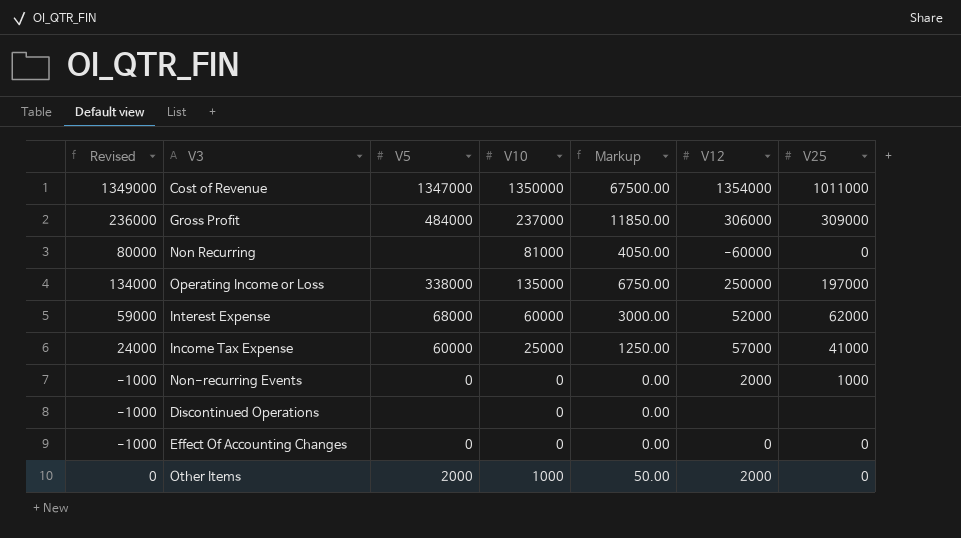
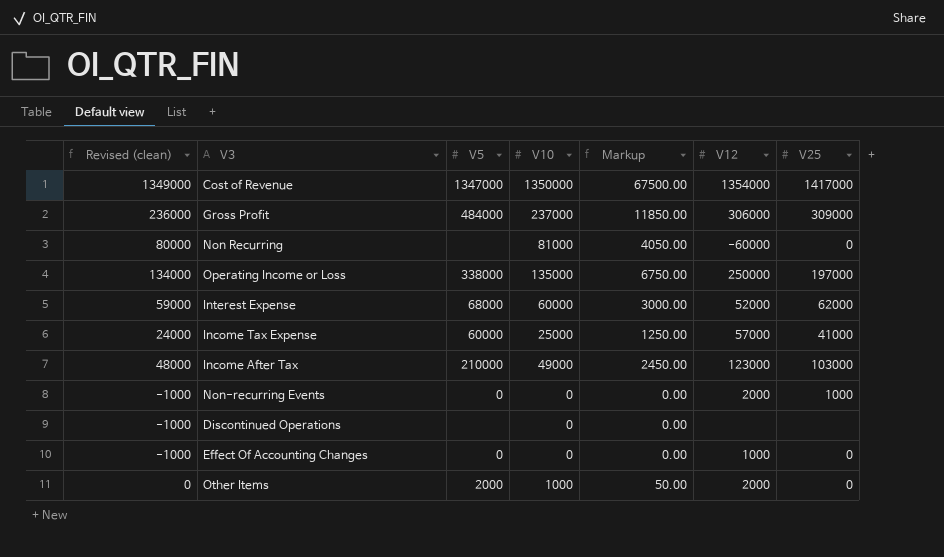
column name: Revised -> Revised (clean)
Cost of Revenue | V25: 1011000 -> 1417000
row Income After Tax: none -> 48000 | 210000 | 49000 | 2450.00 | 123000 | 103000
Effect Of Accounting Changes | V12: 0 -> 1000

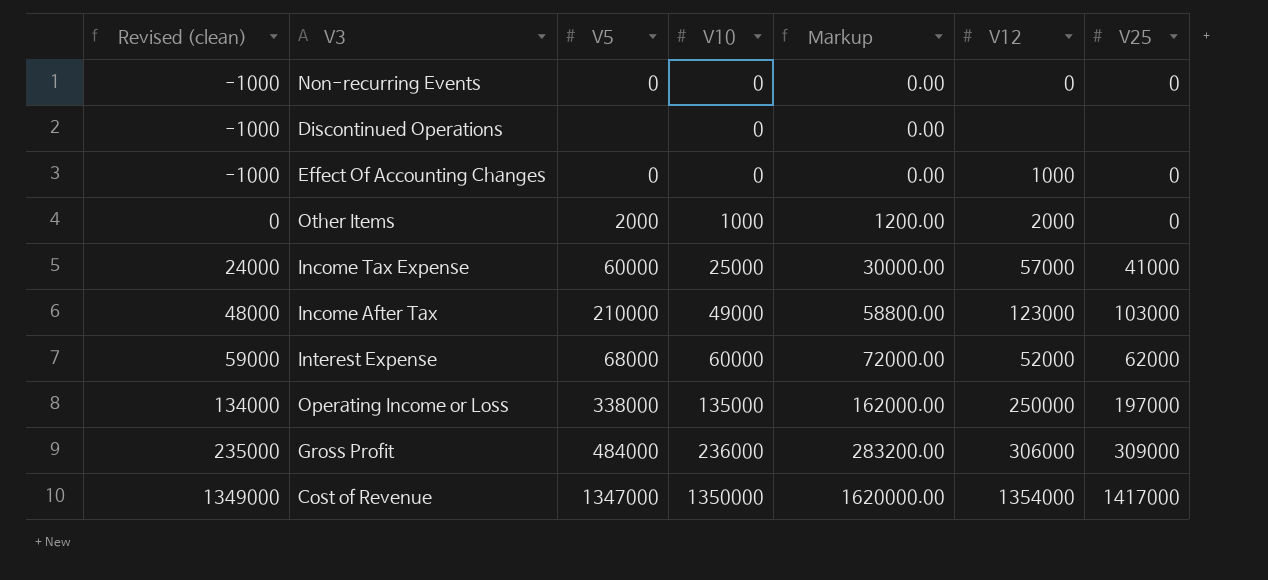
row order: none -> Revised (clean) ascending
column Markup | formula: [V10] * 0.05 -> [V10] * 1.2
row Non Recurring: 80000 | none | 81000 | 4050.00 | -60000 | 0 -> none
Non-recurring Events | V12: 2000 -> 0
Non-recurring Events | V25: 1000 -> 0
Gross Profit | Revised (clean): 236000 -> 235000
Gross Profit | V10: 237000 -> 236000

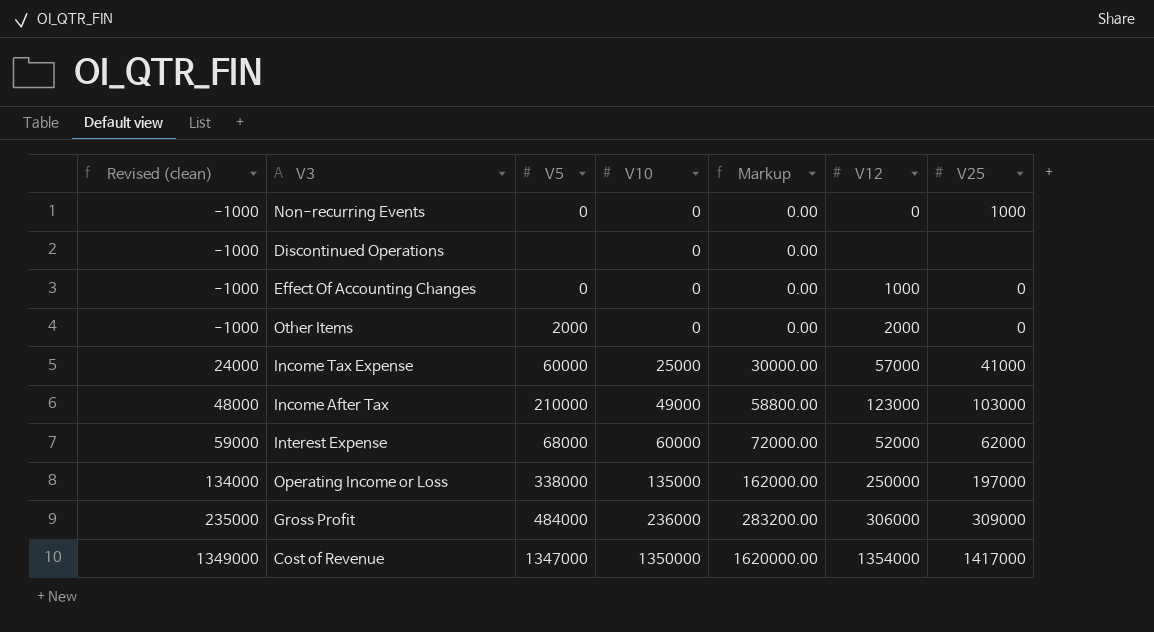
Non-recurring Events | V25: 0 -> 1000
Other Items | Revised (clean): 0 -> -1000
Other Items | V10: 1000 -> 0
Other Items | Markup: 1200.00 -> 0.00

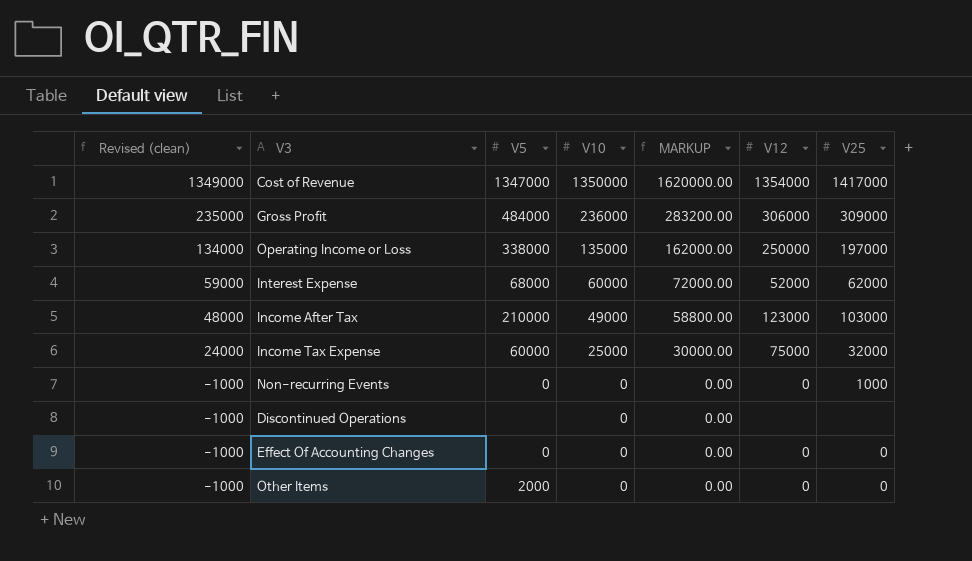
row order: Revised (clean) ascending -> Revised (clean) descending
column name: Markup -> MARKUP
Income Tax Expense | V12: 57000 -> 75000
Income Tax Expense | V25: 41000 -> 32000
Effect Of Accounting Changes | V12: 1000 -> 0
Other Items | V12: 2000 -> 0

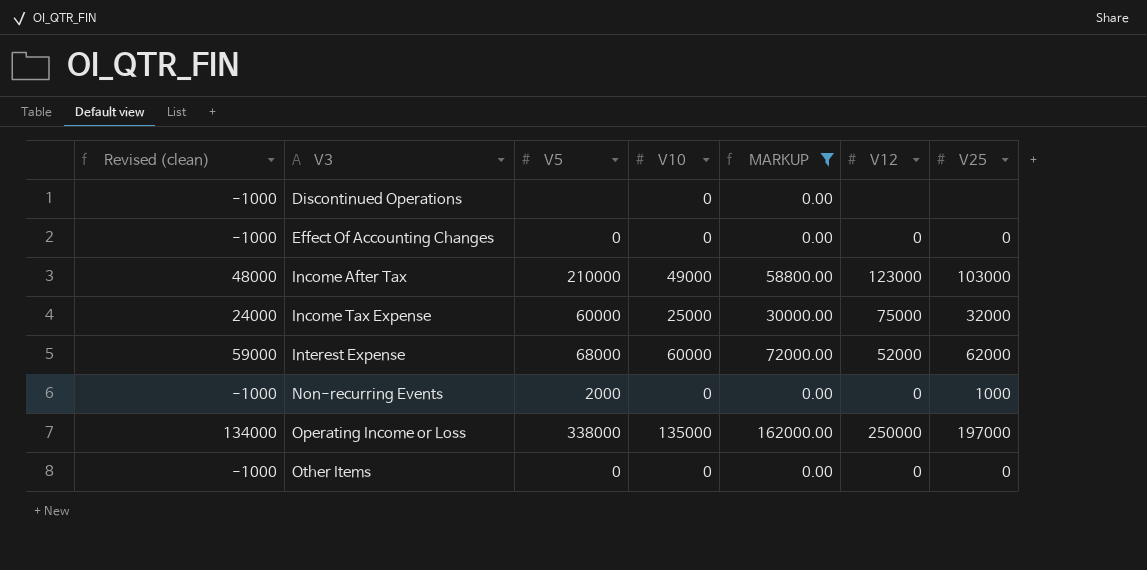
filter: none -> MARKUP <= 162000.00
row order: Revised (clean) descending -> V3 ascending
Non-recurring Events | V5: 0 -> 2000
Other Items | V5: 2000 -> 0

